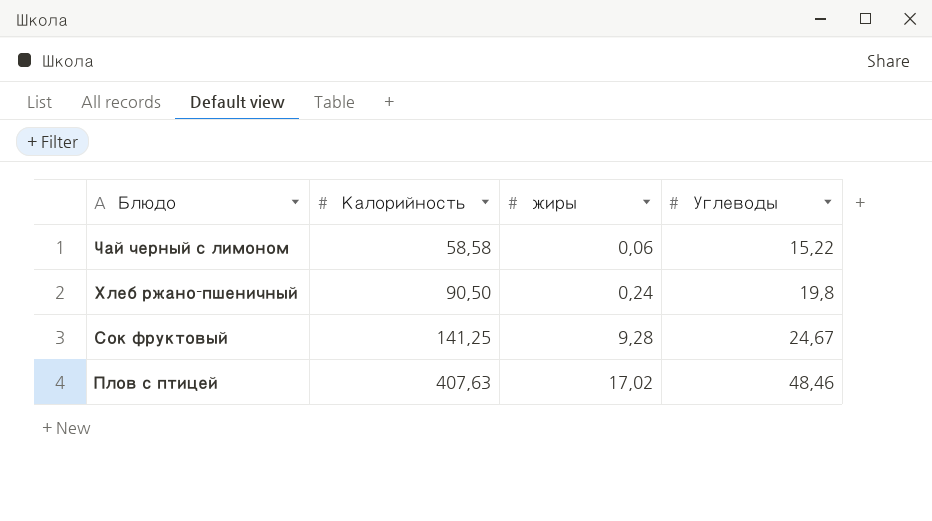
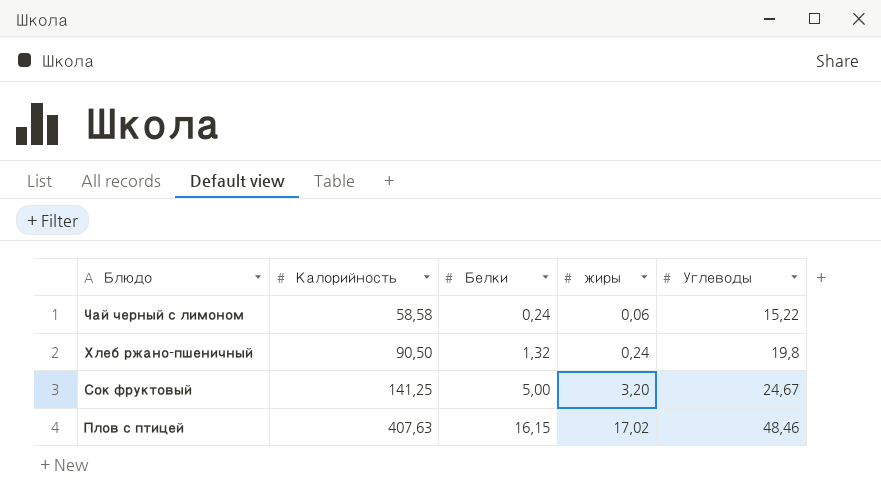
column Белки | position: none -> 3
Сок фруктовый | жиры: 9,28 -> 3,20

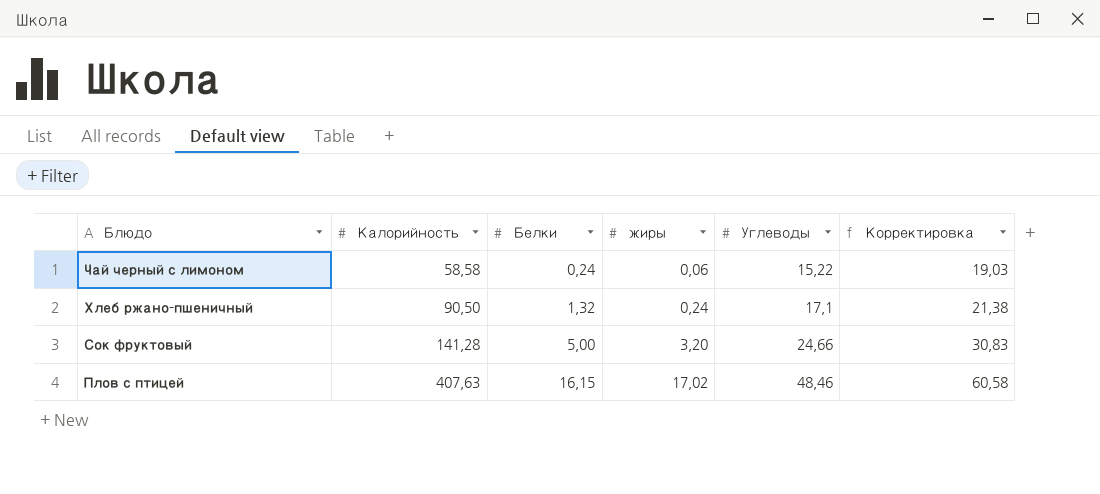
column Корректировка | formula: none -> [Углеводы] * 1,25
Хлеб ржано-пшеничный | Углеводы: 19,8 -> 17,1
Сок фруктовый | Калорийность: 141,25 -> 141,28
Сок фруктовый | Углеводы: 24,67 -> 24,66

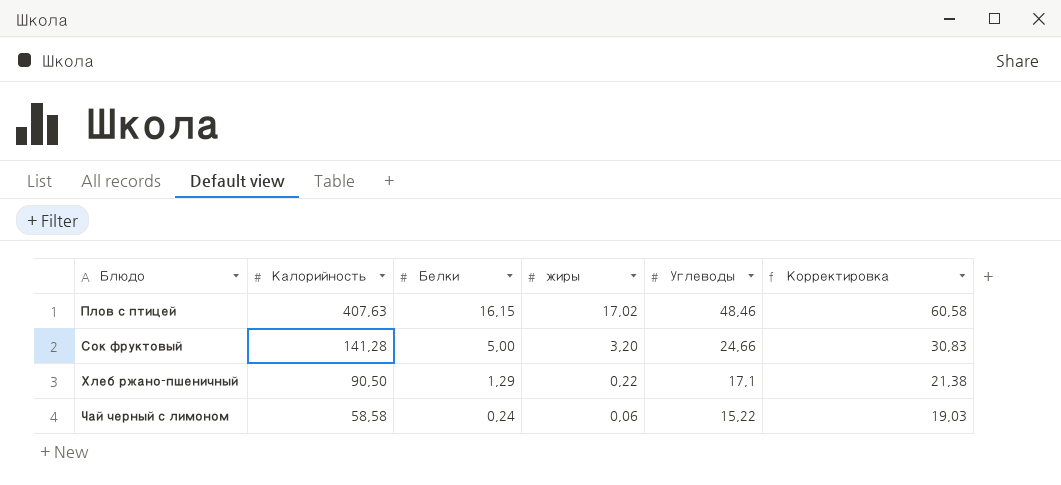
row order: Блюдо descending -> Блюдо ascending
Хлеб ржано-пшеничный | Белки: 1,32 -> 1,29
Хлеб ржано-пшеничный | жиры: 0,24 -> 0,22

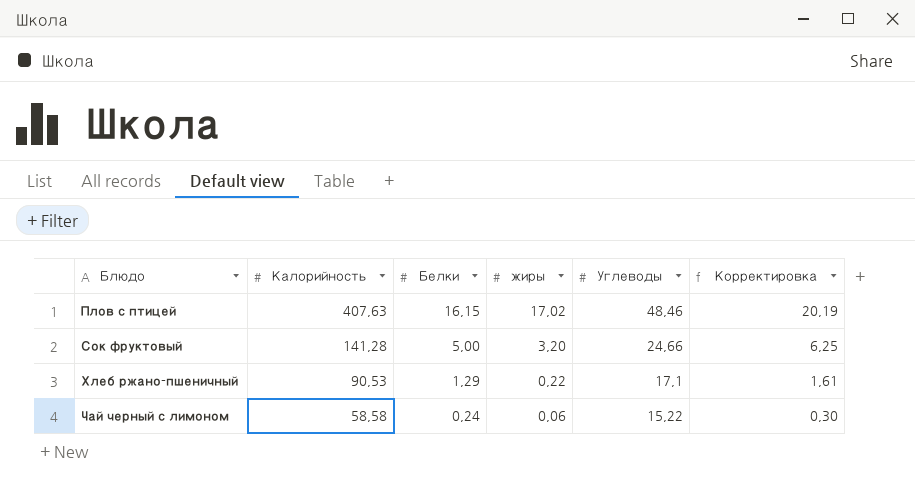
column Корректировка | formula: [Углеводы] * 1,25 -> [Белки] * 1,25
Хлеб ржано-пшеничный | Калорийность: 90,50 -> 90,53

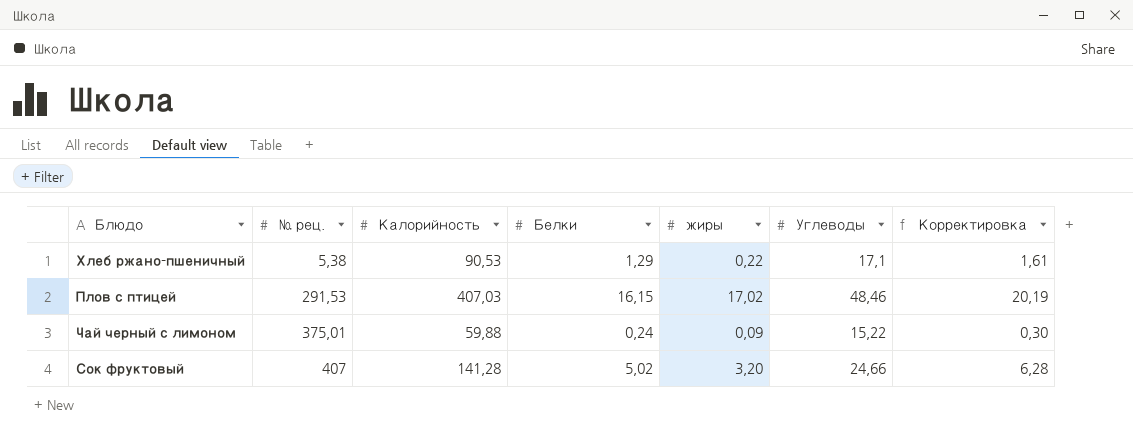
row order: Блюдо ascending -> № рец. ascending
column № рец. | position: none -> 2
Плов с птицей | Калорийность: 407,63 -> 407,03
Чай черный с лимоном | Калорийность: 58,58 -> 59,88
Чай черный с лимоном | жиры: 0,06 -> 0,09
Сок фруктовый | Белки: 5,00 -> 5,02
Сок фруктовый | Корректировка: 6,25 -> 6,28

